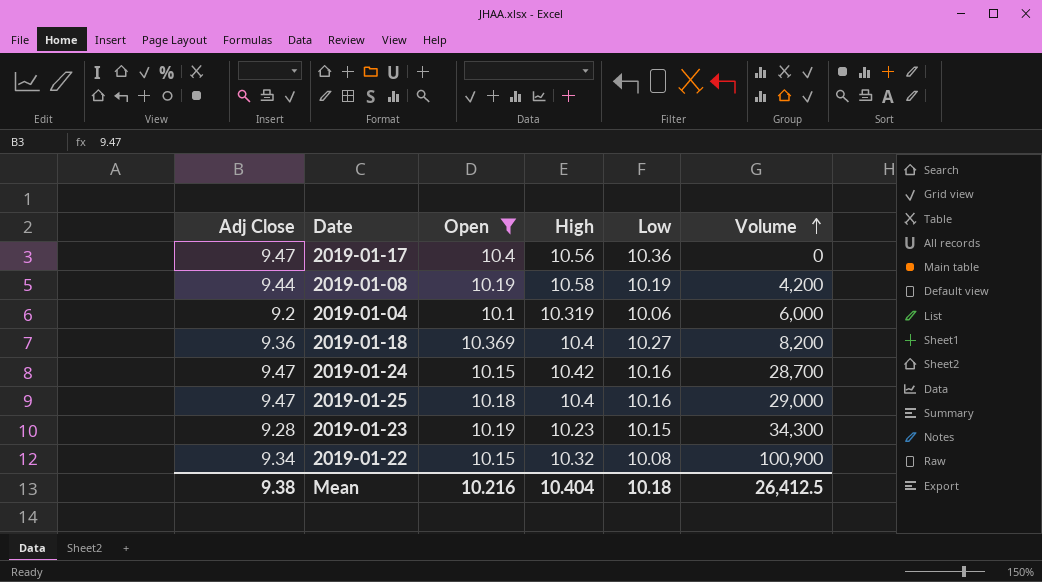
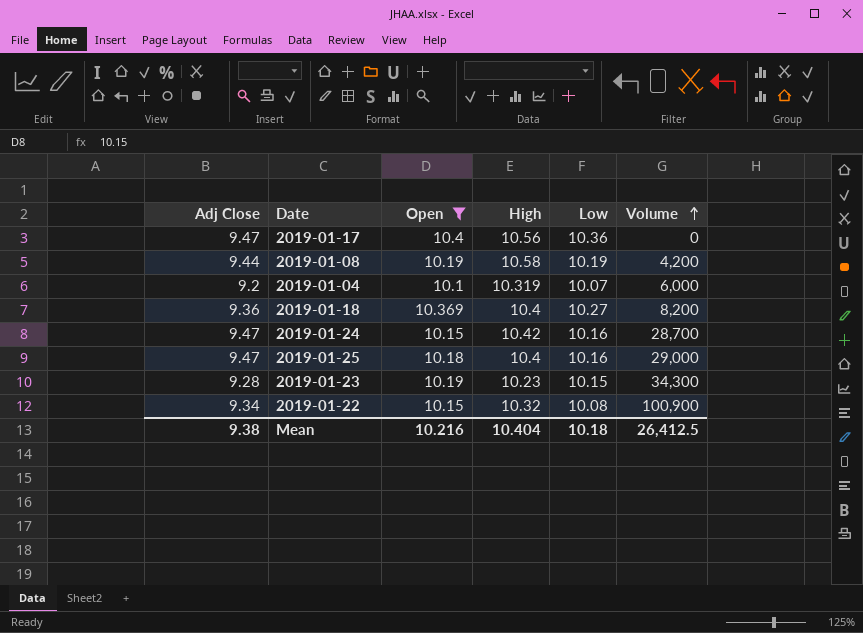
2019-01-04 | Low: 10.06 -> 10.07

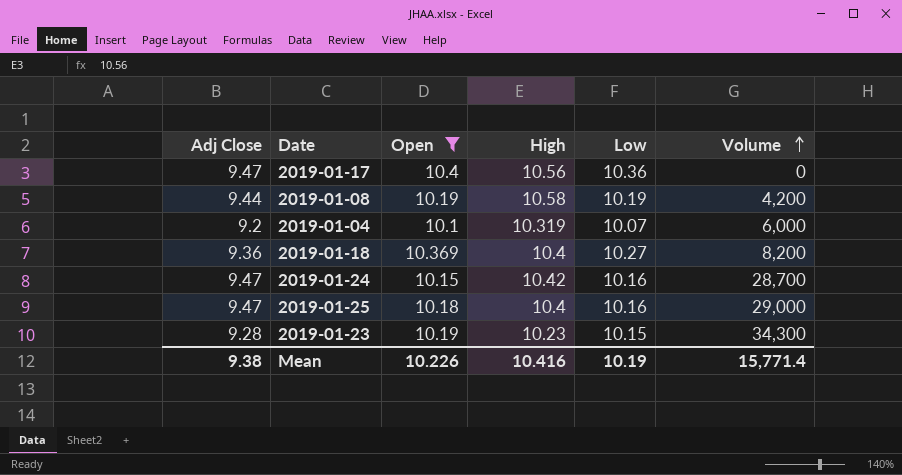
row 2019-01-22: 9.34 | 10.15 | 10.32 | 10.08 | 100,900 -> none
Mean | Open: 10.216 -> 10.226
Mean | High: 10.404 -> 10.416
Mean | Low: 10.18 -> 10.19
Mean | Volume: 26,412.5 -> 15,771.4

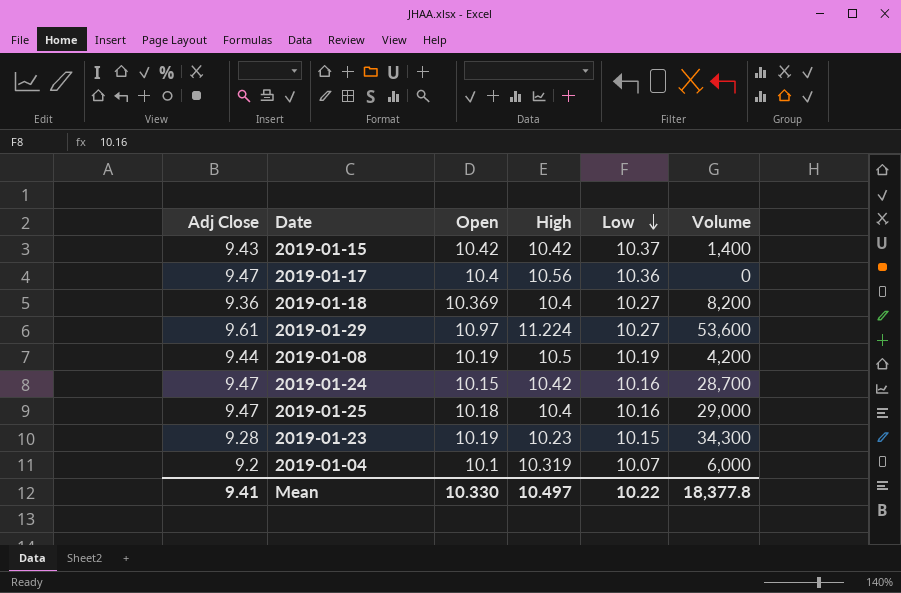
filter: Open <= 10.4 -> none
row order: Volume ascending -> Low descending
2019-01-08 | High: 10.58 -> 10.5
Mean | Adj Close: 9.38 -> 9.41
Mean | Open: 10.226 -> 10.330
Mean | High: 10.416 -> 10.497
Mean | Low: 10.19 -> 10.22
Mean | Volume: 15,771.4 -> 18,377.8

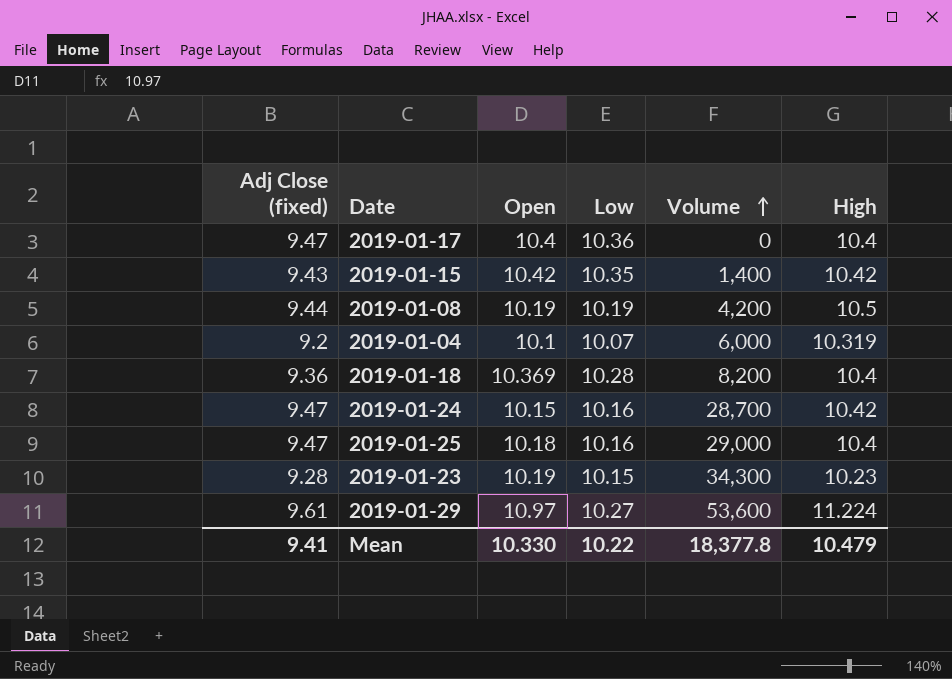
row order: Low descending -> Volume ascending
column name: Adj Close -> Adj Close (fixed)
column High | position: 4 -> 6
2019-01-17 | High: 10.56 -> 10.4
2019-01-15 | Low: 10.37 -> 10.35
2019-01-18 | Low: 10.27 -> 10.28
Mean | High: 10.497 -> 10.479

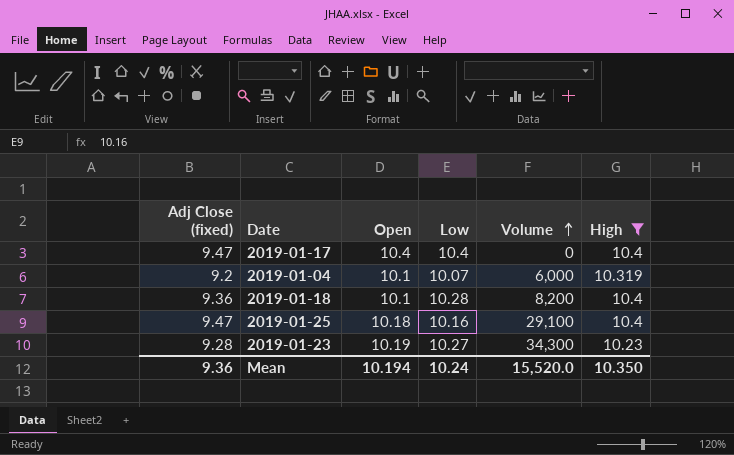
filter: none -> High <= 10.4
2019-01-17 | Low: 10.36 -> 10.4
2019-01-18 | Open: 10.369 -> 10.1
2019-01-25 | Volume: 29,000 -> 29,100
2019-01-23 | Low: 10.15 -> 10.27
Mean | Adj Close (fixed): 9.41 -> 9.36
Mean | Open: 10.330 -> 10.194
Mean | Low: 10.22 -> 10.24
Mean | Volume: 18,377.8 -> 15,520.0
Mean | High: 10.479 -> 10.350

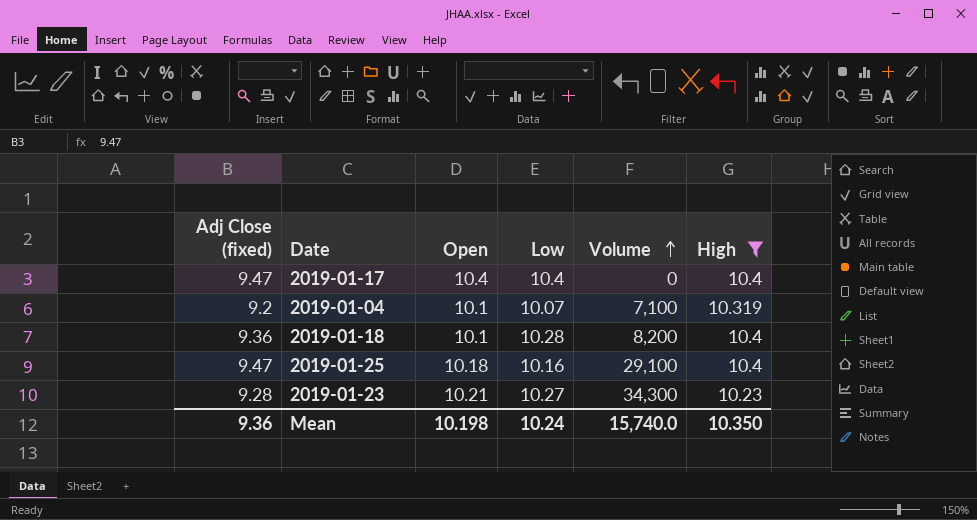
2019-01-04 | Volume: 6,000 -> 7,100
2019-01-23 | Open: 10.19 -> 10.21
Mean | Open: 10.194 -> 10.198
Mean | Volume: 15,520.0 -> 15,740.0

